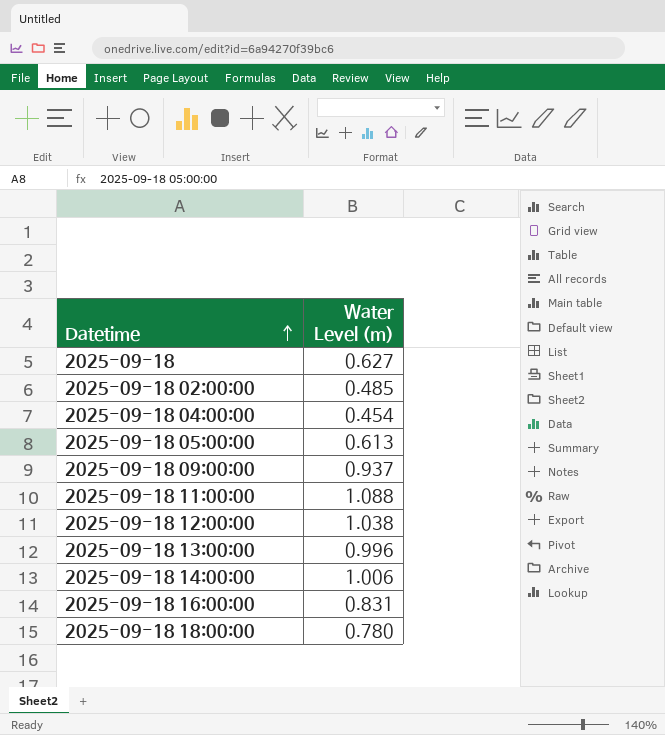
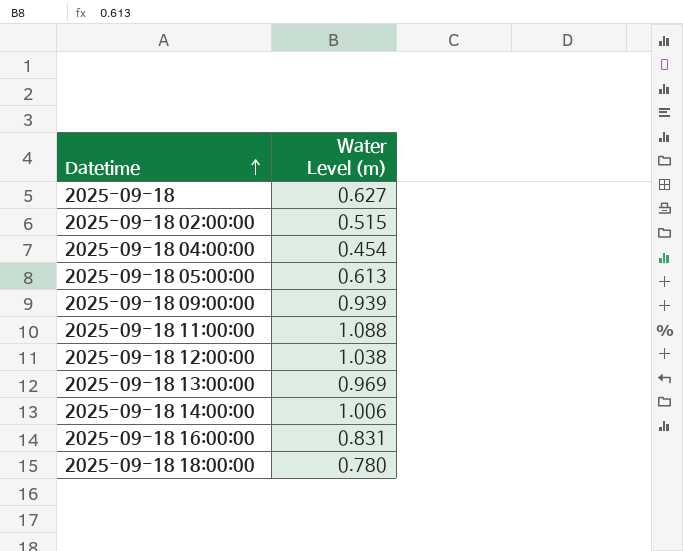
2025-09-18 02:00:00 | Water Level (m): 0.485 -> 0.515
2025-09-18 09:00:00 | Water Level (m): 0.937 -> 0.939
2025-09-18 13:00:00 | Water Level (m): 0.996 -> 0.969

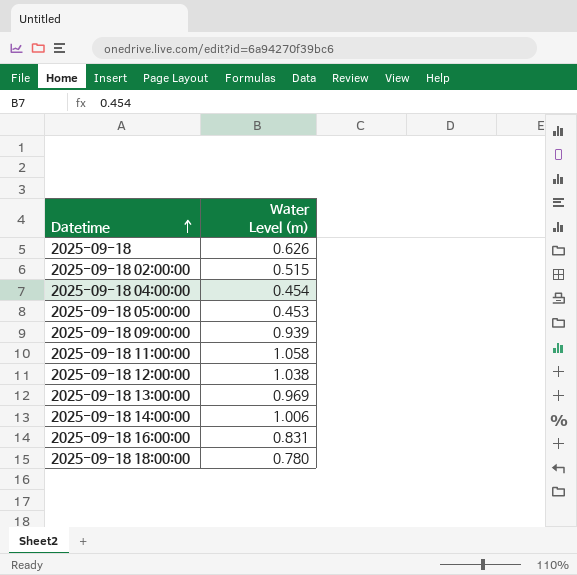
2025-09-18 | Water Level (m): 0.627 -> 0.626
2025-09-18 05:00:00 | Water Level (m): 0.613 -> 0.453
2025-09-18 11:00:00 | Water Level (m): 1.088 -> 1.058

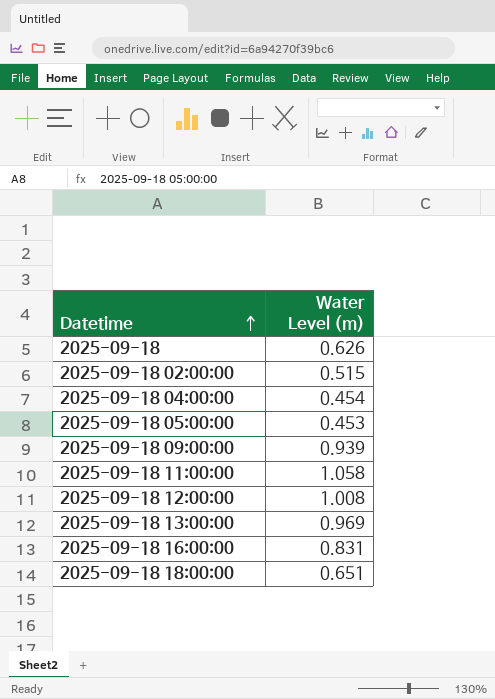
row 2025-09-18 14:00:00: 1.006 -> none
2025-09-18 12:00:00 | Water Level (m): 1.038 -> 1.008
2025-09-18 18:00:00 | Water Level (m): 0.780 -> 0.651

